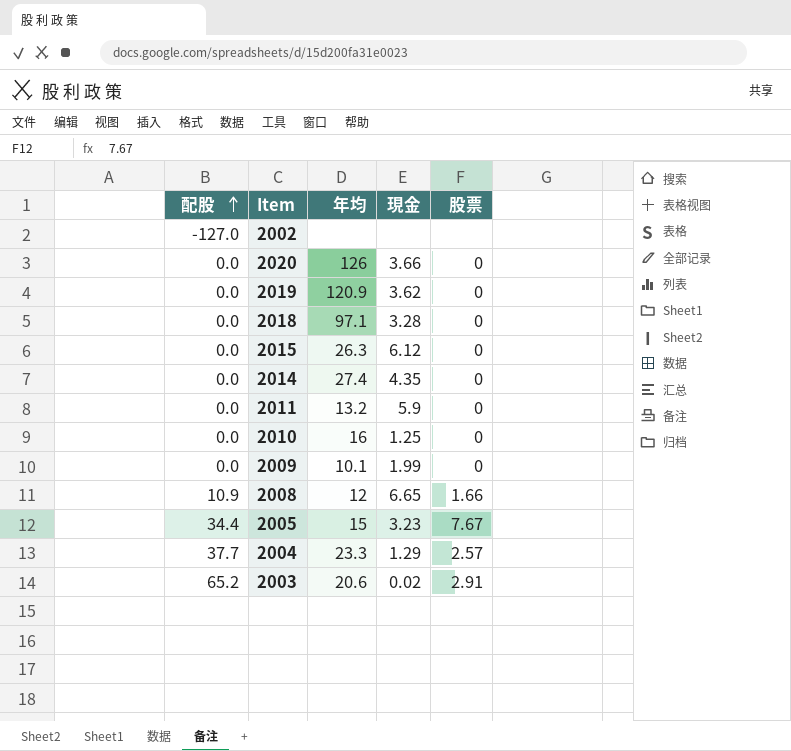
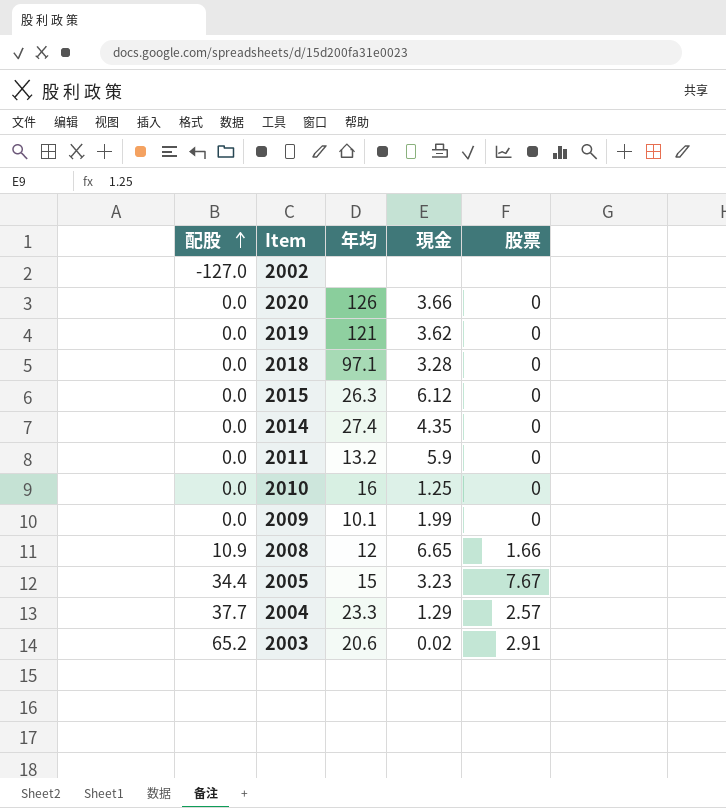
2019 | 年均: 120.9 -> 121

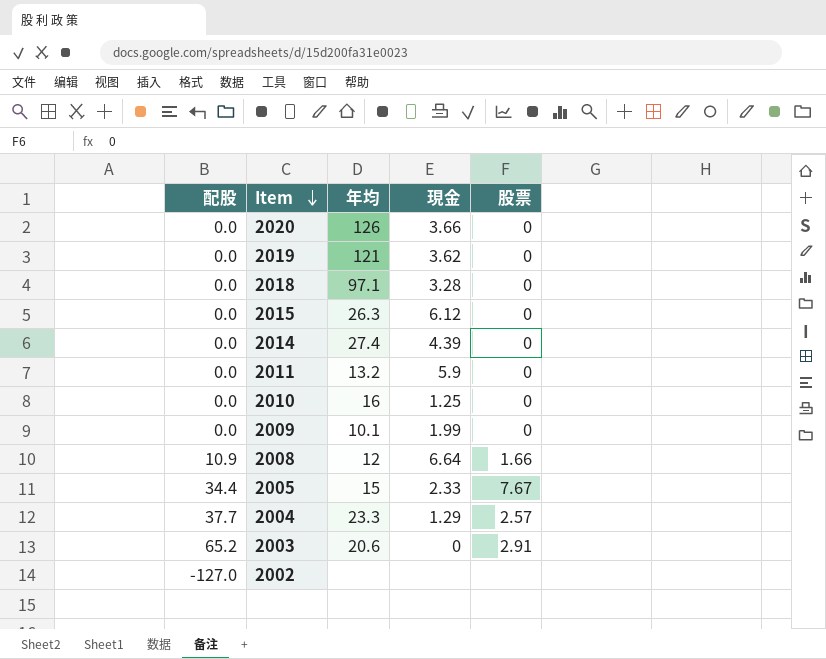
row order: 配股 ascending -> Item descending
2014 | 現金: 4.35 -> 4.39
2008 | 現金: 6.65 -> 6.64
2005 | 現金: 3.23 -> 2.33
2003 | 現金: 0.02 -> 0

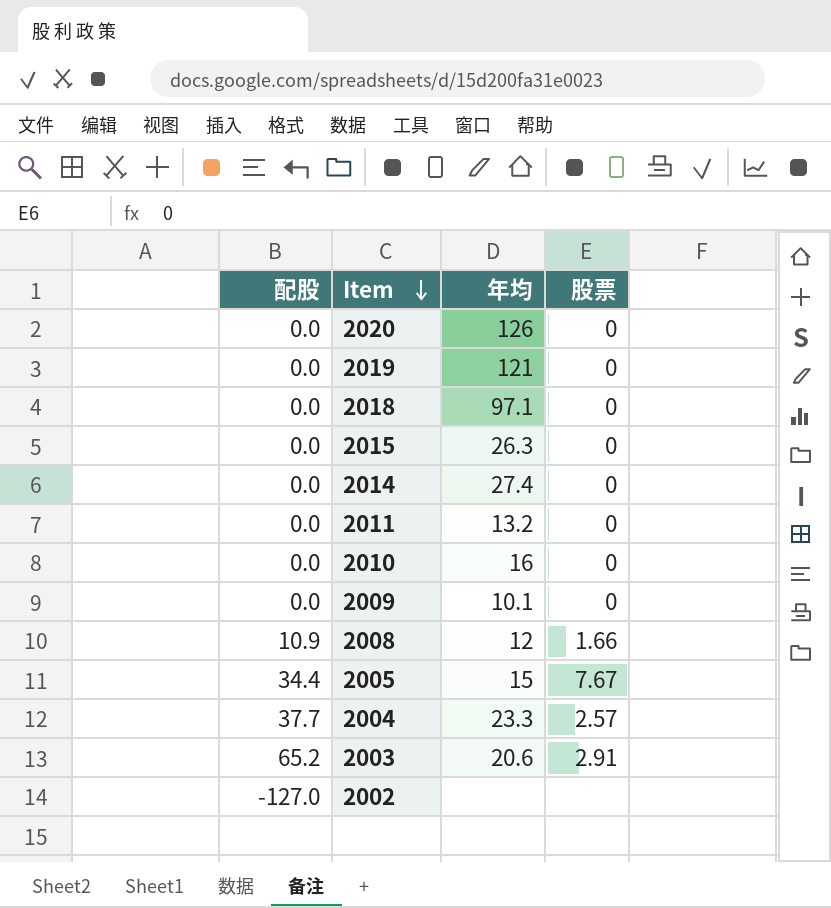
column 現金 | position: 4 -> none

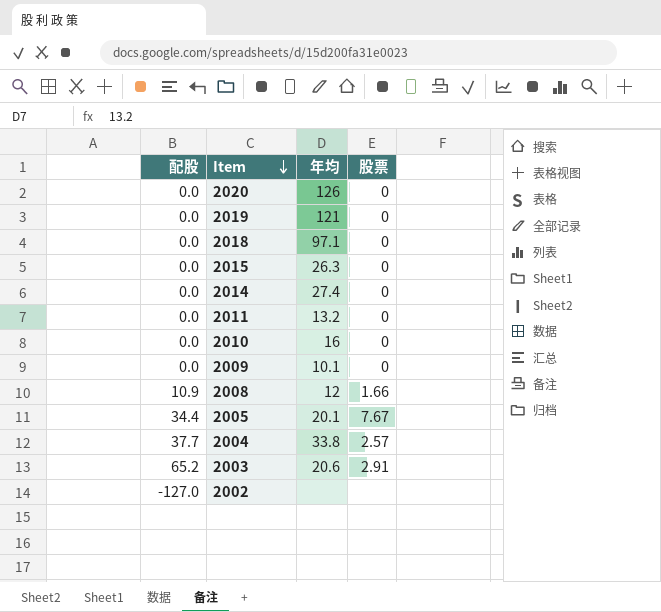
2005 | 年均: 15 -> 20.1
2004 | 年均: 23.3 -> 33.8

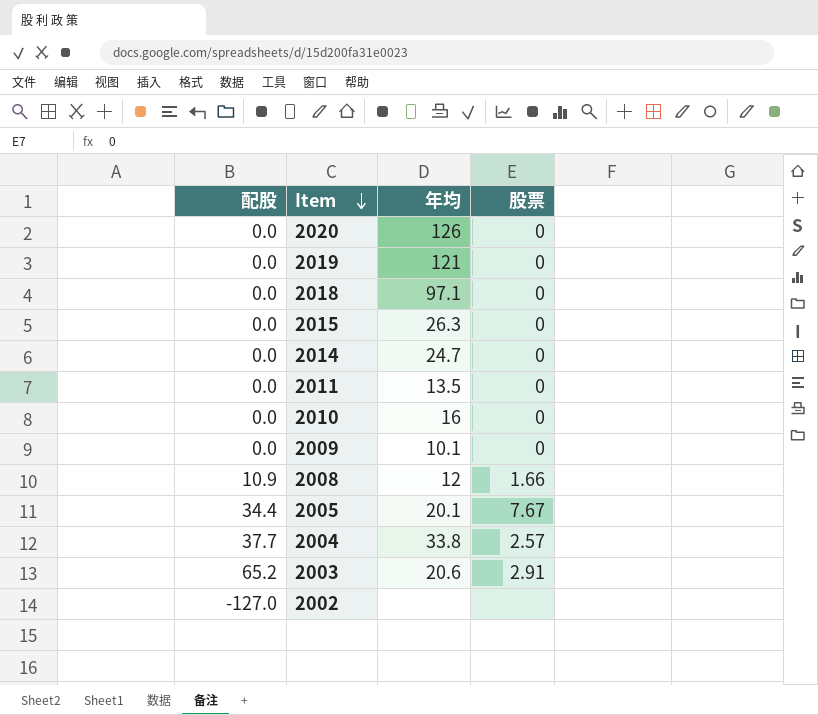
2014 | 年均: 27.4 -> 24.7
2011 | 年均: 13.2 -> 13.5

